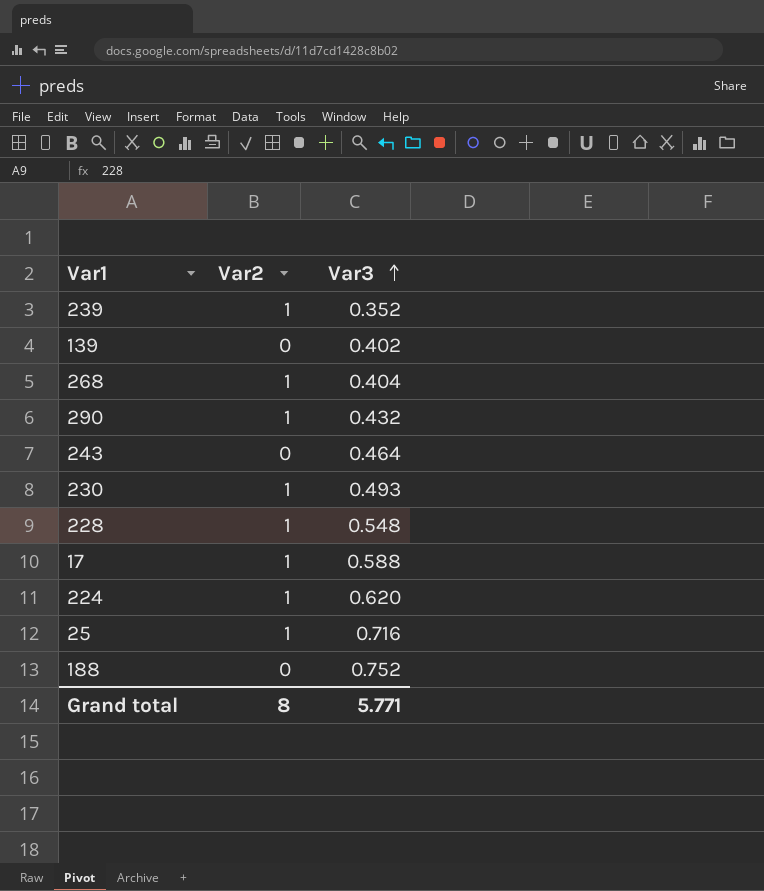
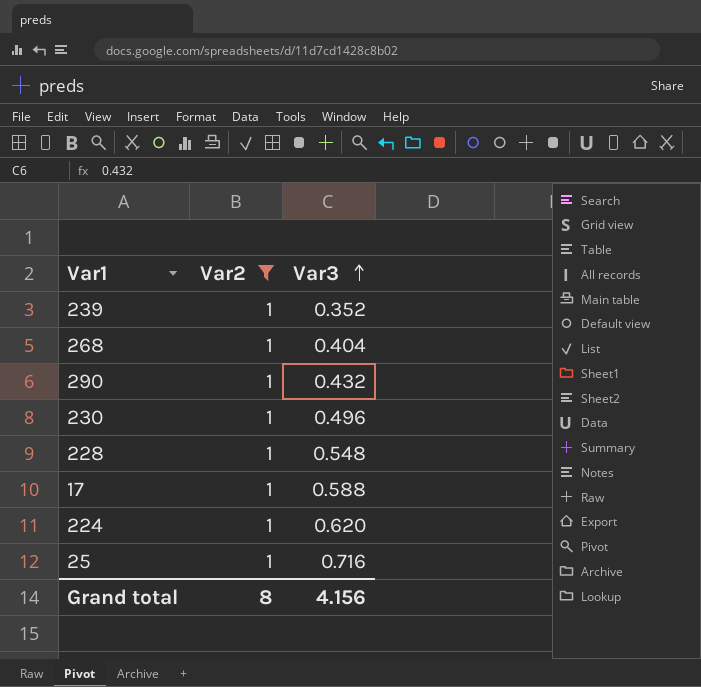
filter: none -> Var2 = 1
230 | Var3: 0.493 -> 0.496
Grand total | Var3: 5.771 -> 4.156

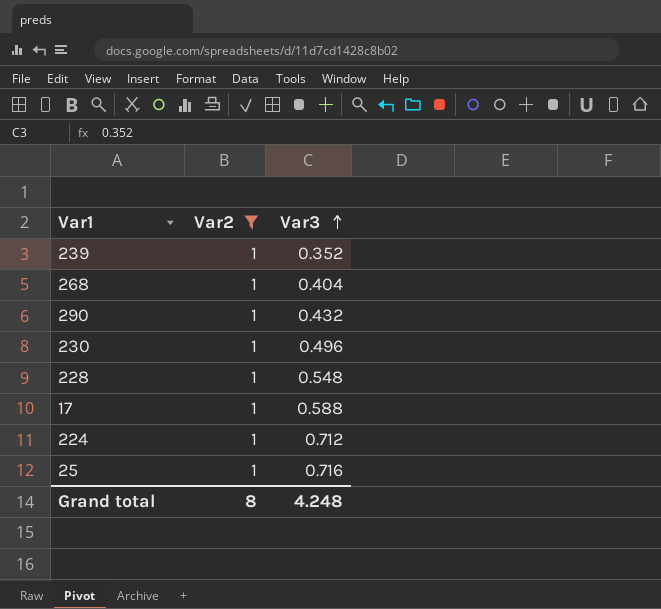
224 | Var3: 0.620 -> 0.712
Grand total | Var3: 4.156 -> 4.248

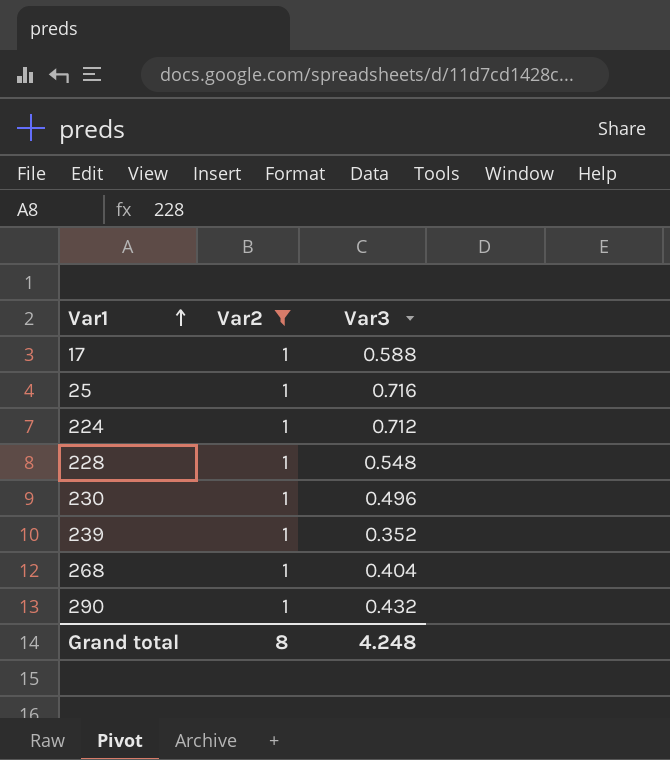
row order: Var3 ascending -> Var1 ascending

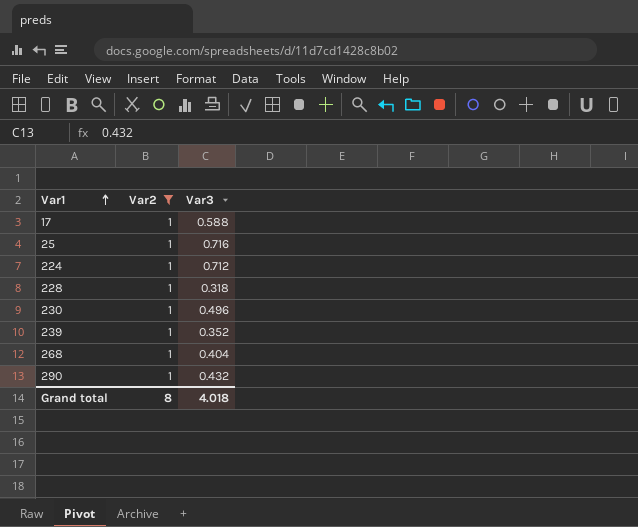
228 | Var3: 0.548 -> 0.318
Grand total | Var3: 4.248 -> 4.018

